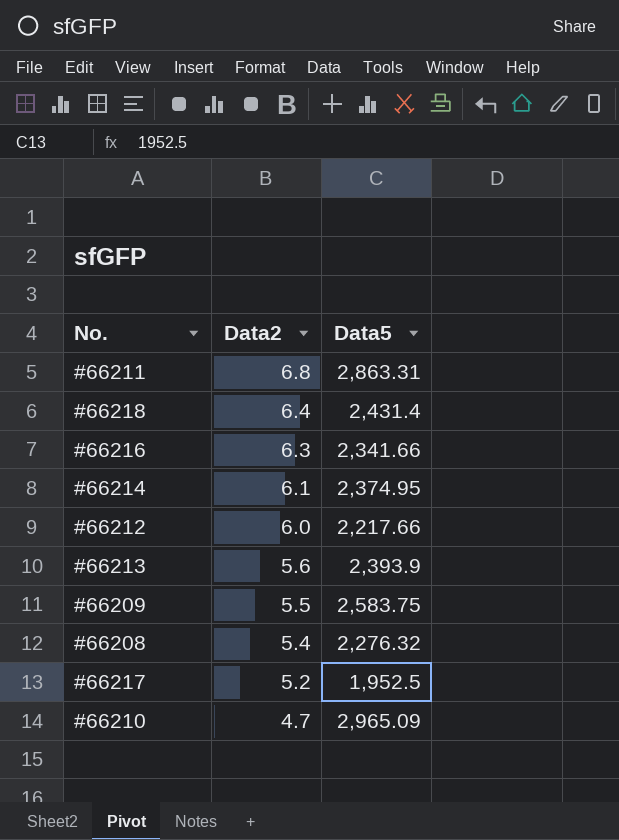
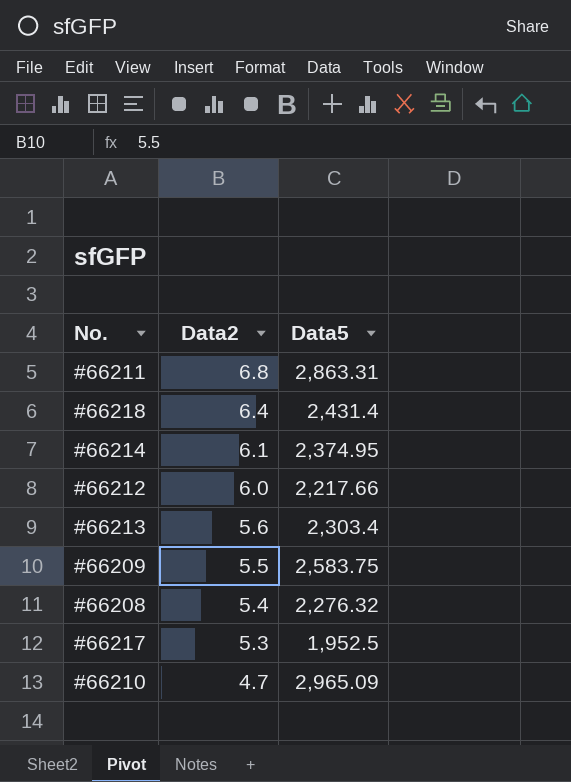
row #66216: 6.3 | 2,341.66 -> none
#66213 | Data5: 2,393.9 -> 2,303.4
#66217 | Data2: 5.2 -> 5.3

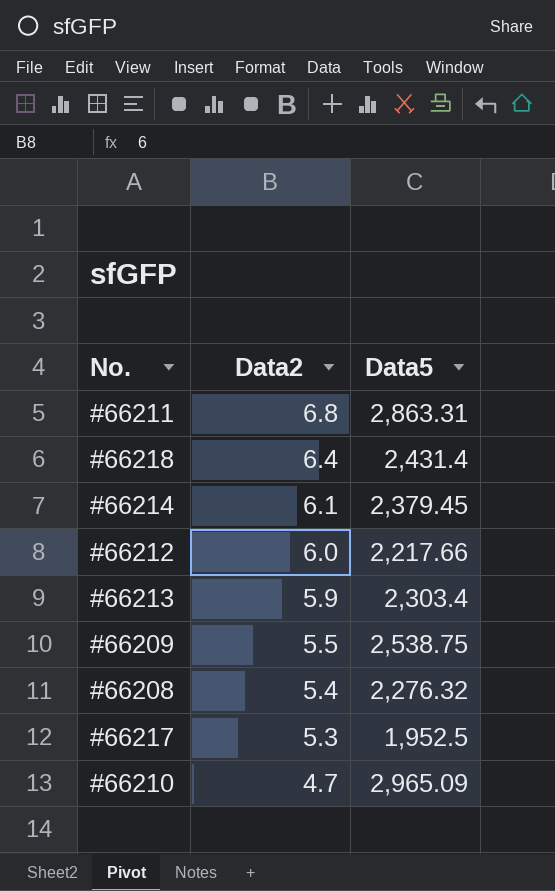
#66214 | Data5: 2,374.95 -> 2,379.45
#66213 | Data2: 5.6 -> 5.9
#66209 | Data5: 2,583.75 -> 2,538.75

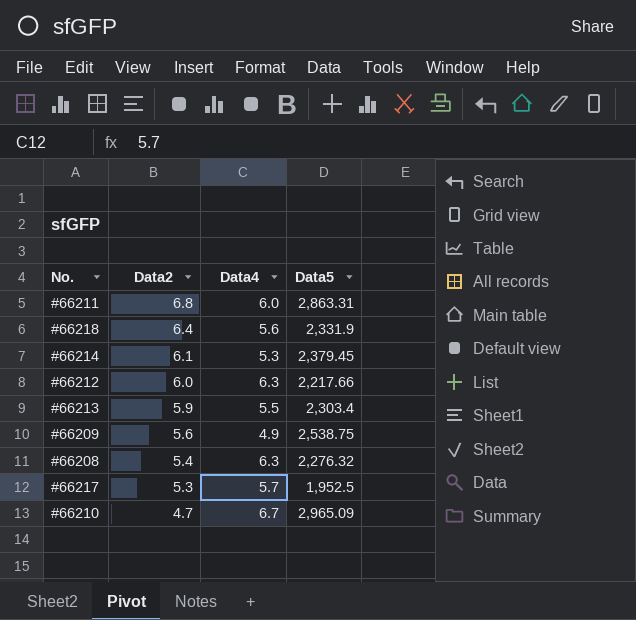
column Data4 | position: none -> 3
#66218 | Data5: 2,431.4 -> 2,331.9
#66209 | Data2: 5.5 -> 5.6

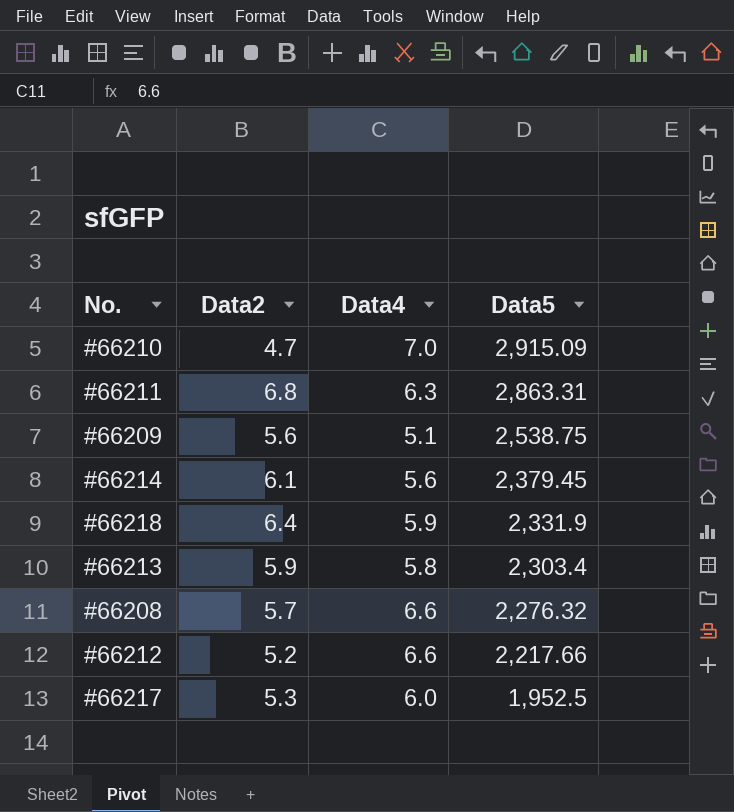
row order: Data2 descending -> Data5 descending
#66210 | Data4: 6.7 -> 7.0
#66210 | Data5: 2,965.09 -> 2,915.09
#66211 | Data4: 6.0 -> 6.3
#66209 | Data4: 4.9 -> 5.1
#66214 | Data4: 5.3 -> 5.6
#66218 | Data4: 5.6 -> 5.9
#66213 | Data4: 5.5 -> 5.8
#66208 | Data2: 5.4 -> 5.7
#66208 | Data4: 6.3 -> 6.6
#66212 | Data2: 6.0 -> 5.2
#66212 | Data4: 6.3 -> 6.6
#66217 | Data4: 5.7 -> 6.0

